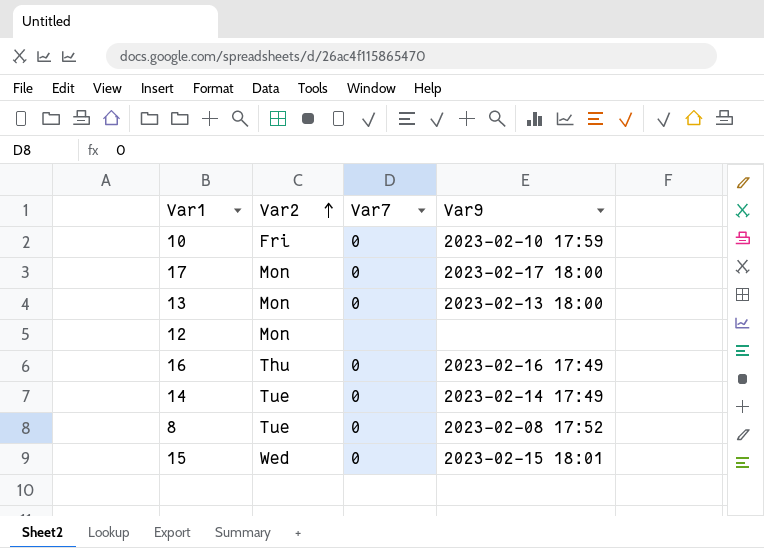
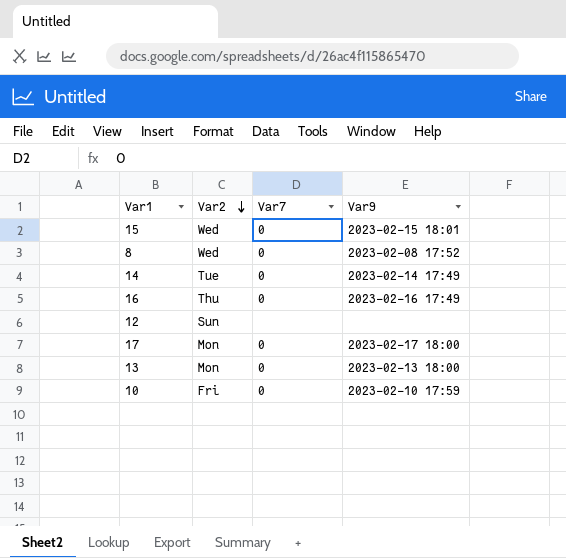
row order: Var2 ascending -> Var2 descending
8 | Var2: Tue -> Wed
12 | Var2: Mon -> Sun

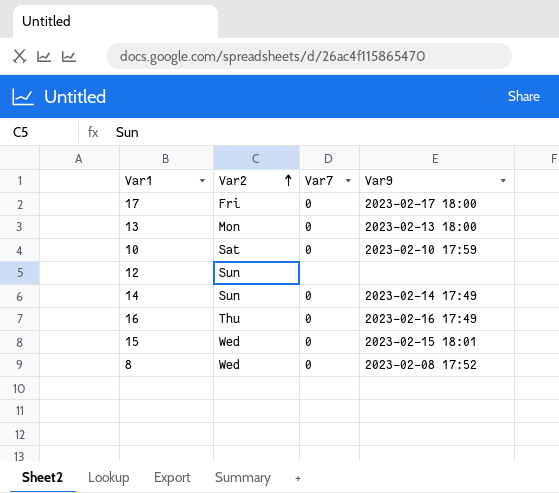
row order: Var2 descending -> Var2 ascending
17 | Var2: Mon -> Fri
10 | Var2: Fri -> Sat
14 | Var2: Tue -> Sun

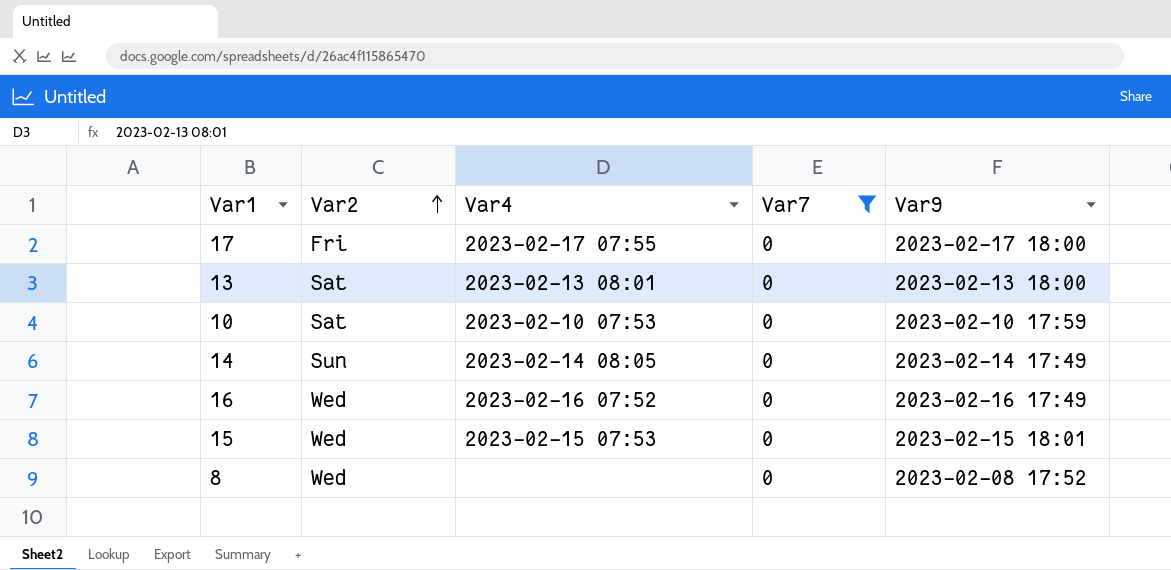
filter: none -> Var7 = 0
column Var4 | position: none -> 3
13 | Var2: Mon -> Sat
16 | Var2: Thu -> Wed

